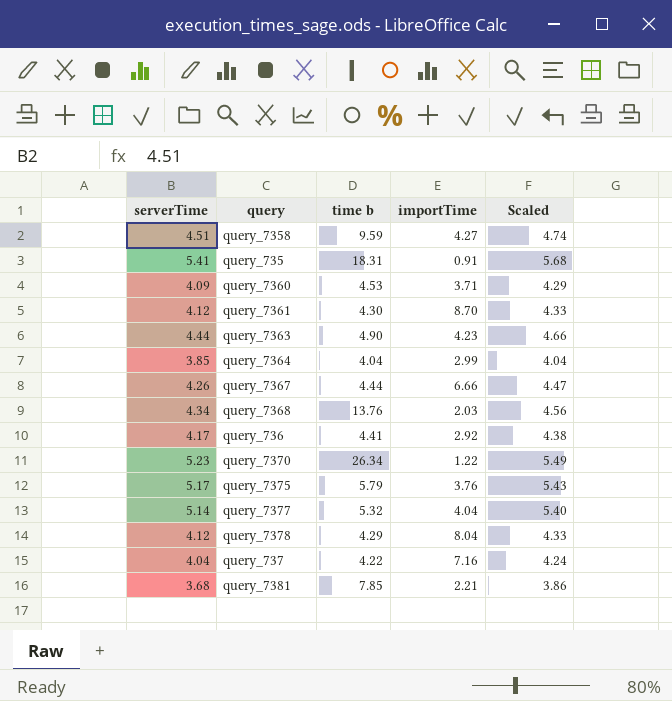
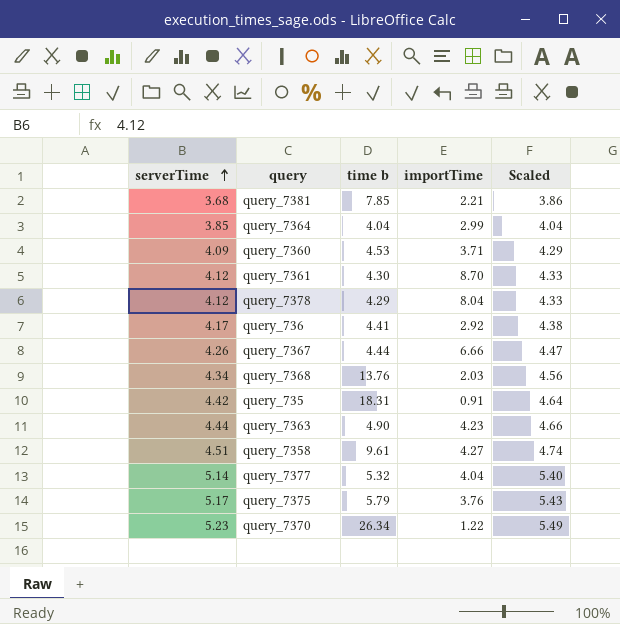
row order: none -> serverTime ascending
row query_737: 4.04 | 4.22 | 7.16 | 4.24 -> none
query_735 | serverTime: 5.41 -> 4.42
query_735 | Scaled: 5.68 -> 4.64
query_7358 | time b: 9.59 -> 9.61

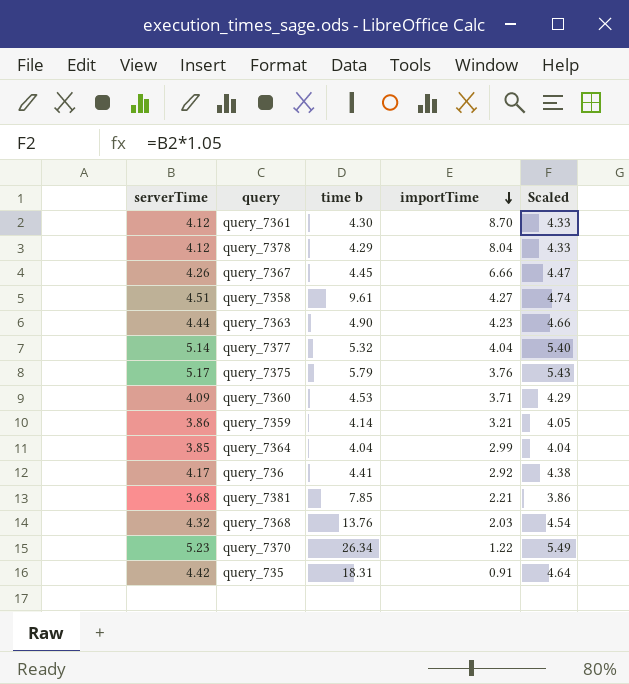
row order: serverTime ascending -> importTime descending
query_7367 | time b: 4.44 -> 4.45
row query_7359: none -> 3.86 | 4.14 | 3.21 | 4.05
query_7368 | serverTime: 4.34 -> 4.32
query_7368 | Scaled: 4.56 -> 4.54

